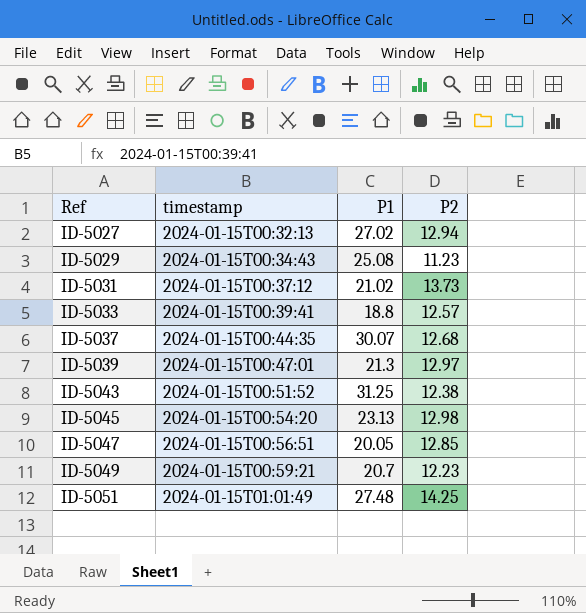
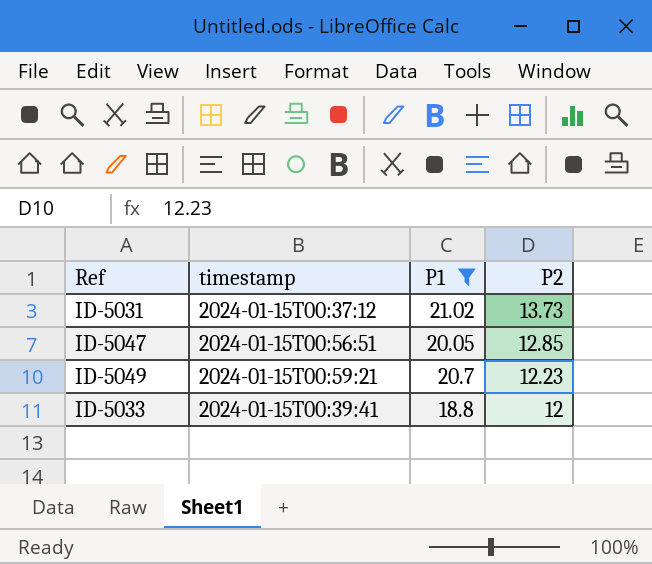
filter: none -> P1 <= 21.02
row order: Ref ascending -> P2 descending
ID-5033 | P2: 12.57 -> 12

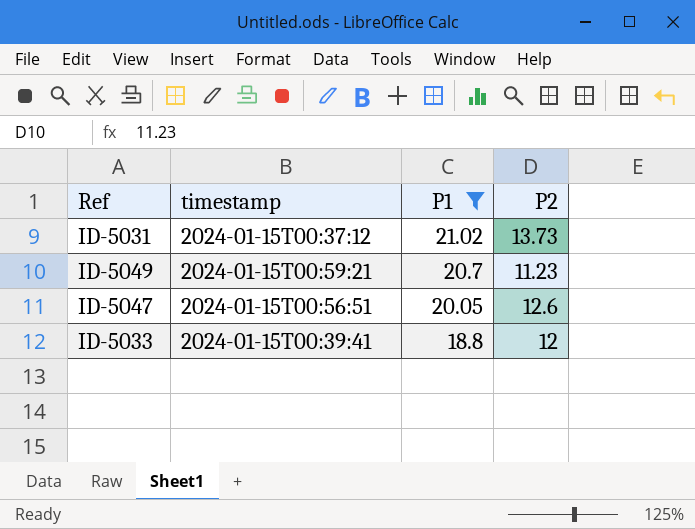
row order: P2 descending -> P1 descending
ID-5049 | P2: 12.23 -> 11.23
ID-5047 | P2: 12.85 -> 12.6

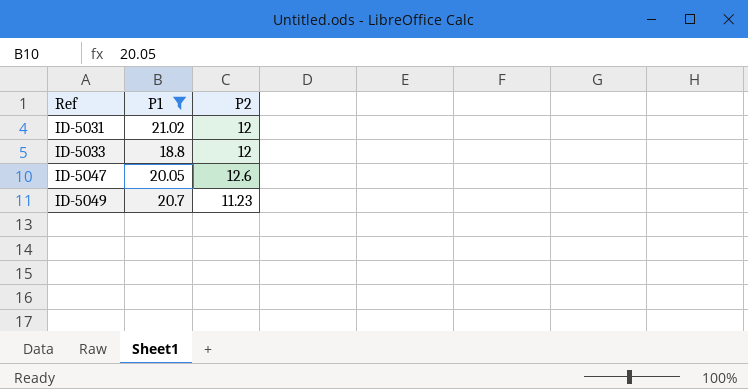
row order: P1 descending -> Ref ascending
column timestamp | position: 2 -> none
ID-5031 | P2: 13.73 -> 12

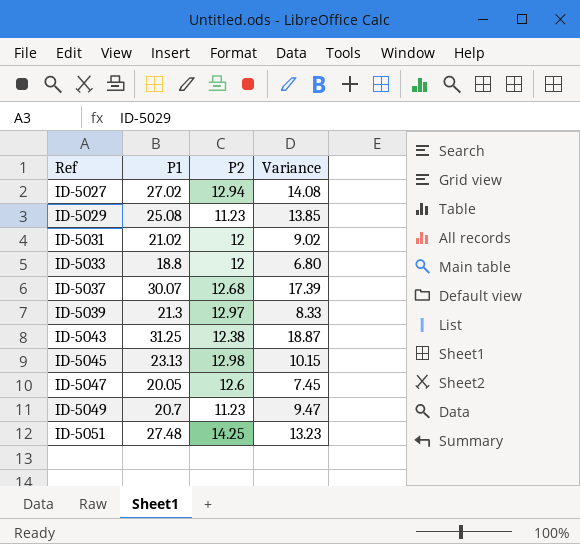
filter: P1 <= 21.02 -> none
column Variance | formula: none -> [P1] - [P2]

